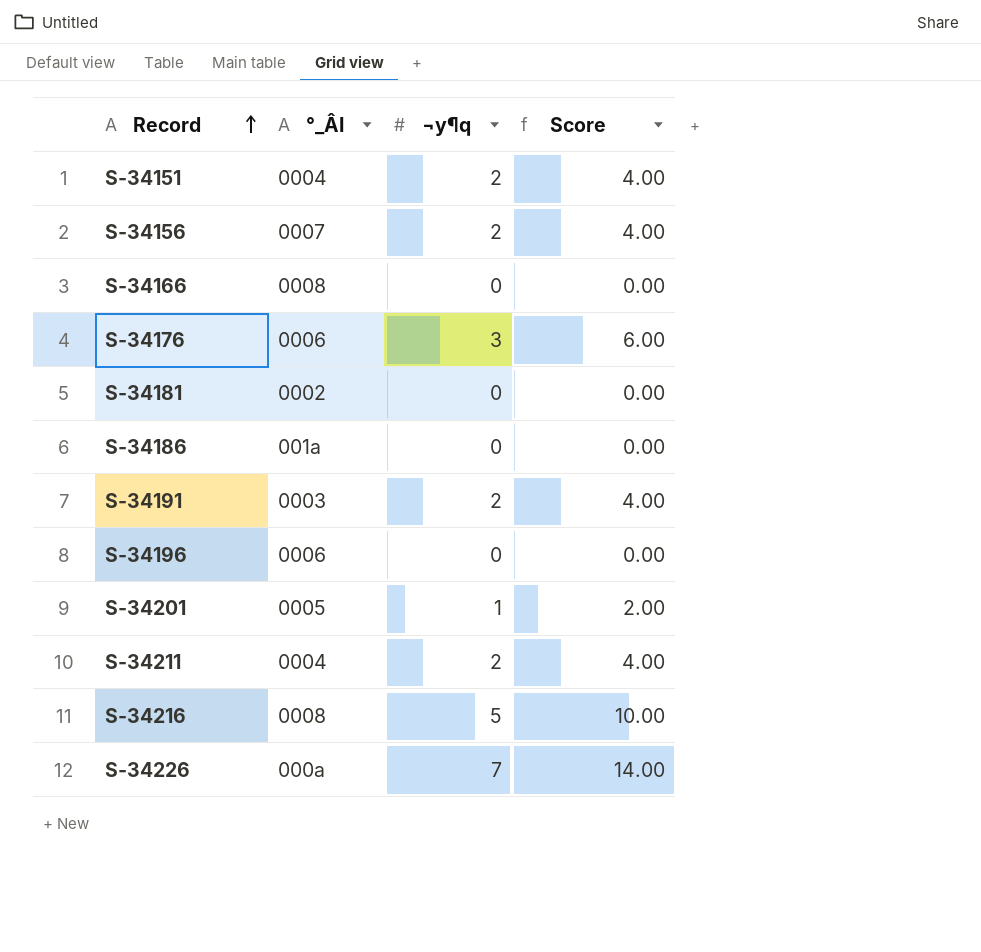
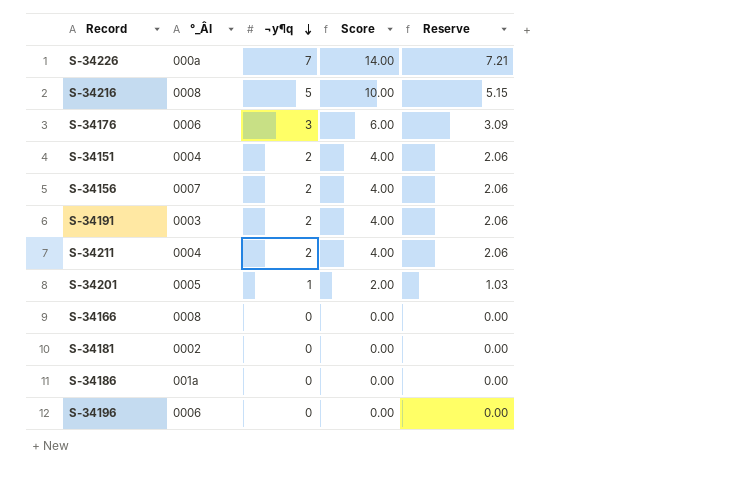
row order: Record ascending -> ¬y¶q descending
column Reserve | formula: none -> [¬y¶q] * 1.03

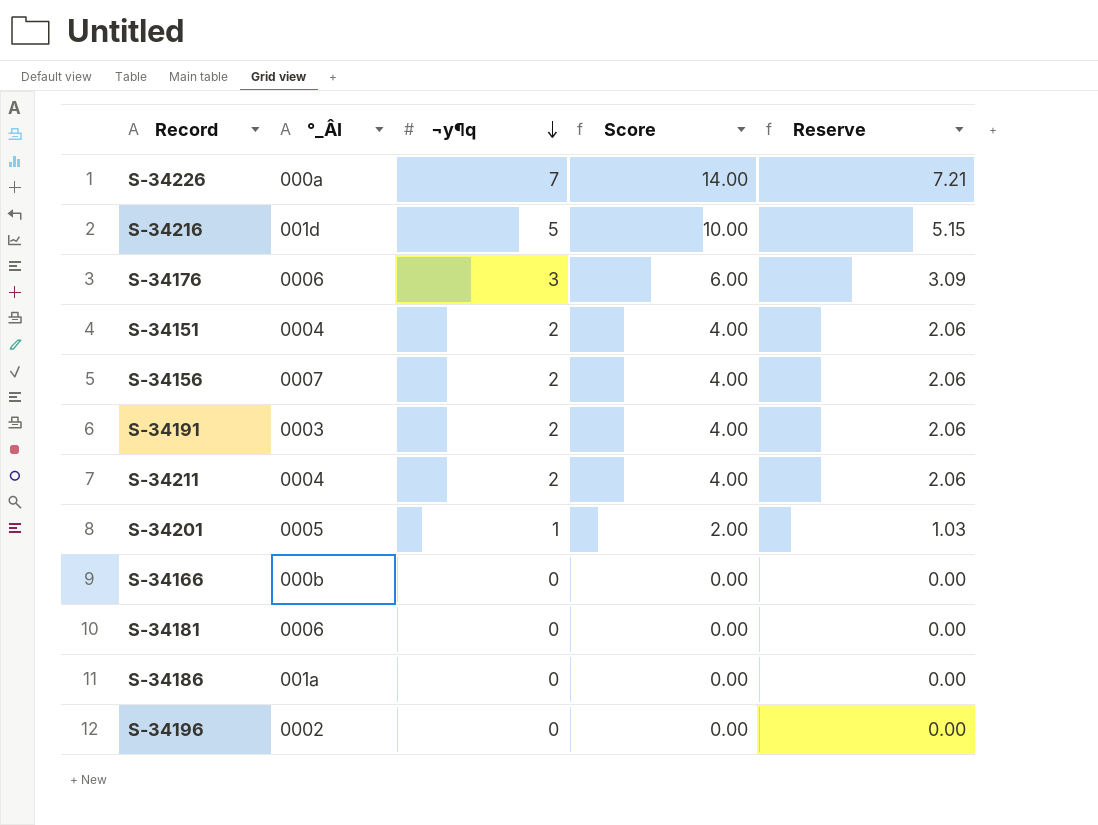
S-34216 | °_ÂI: 0008 -> 001d
S-34166 | °_ÂI: 0008 -> 000b
S-34181 | °_ÂI: 0002 -> 0006
S-34196 | °_ÂI: 0006 -> 0002

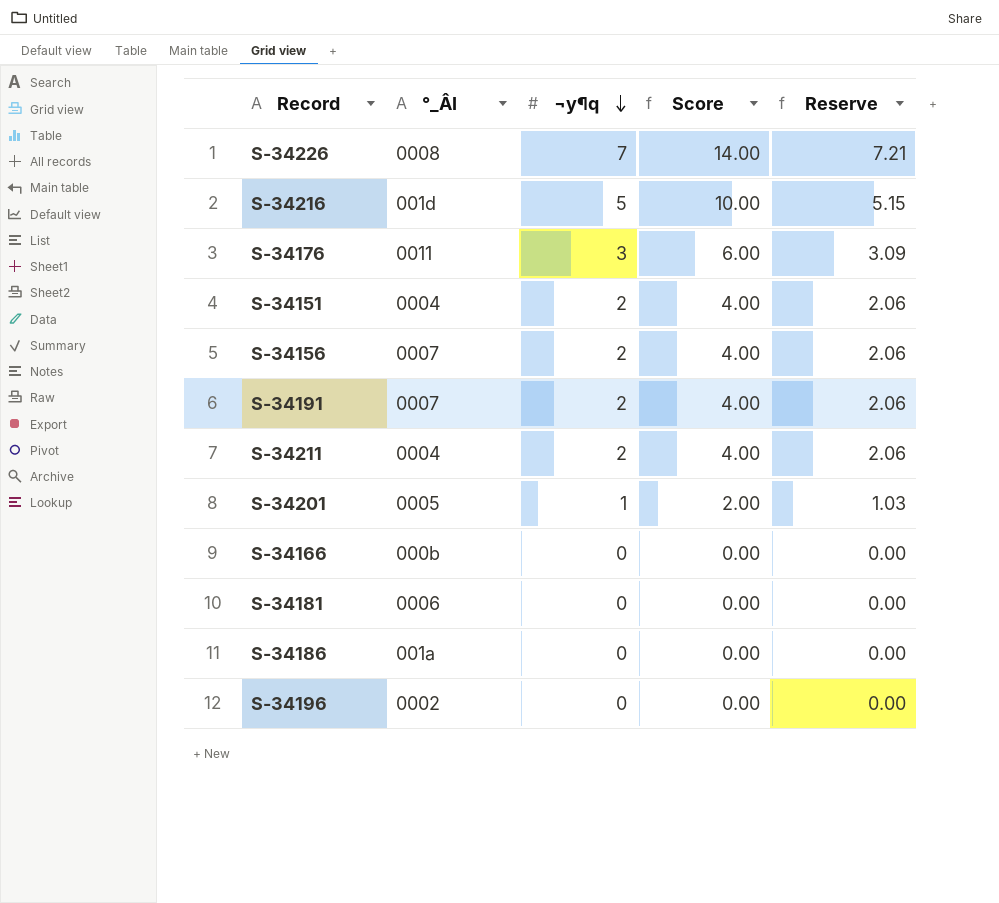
S-34226 | °_ÂI: 000a -> 0008
S-34176 | °_ÂI: 0006 -> 0011
S-34191 | °_ÂI: 0003 -> 0007

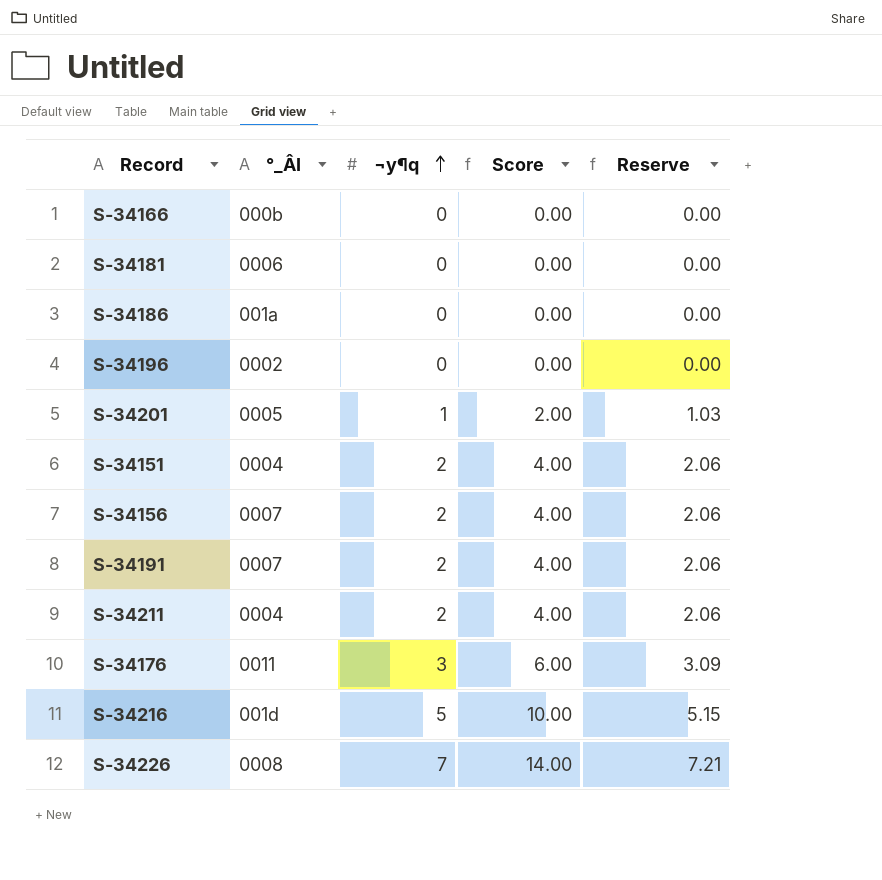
row order: ¬y¶q descending -> ¬y¶q ascending

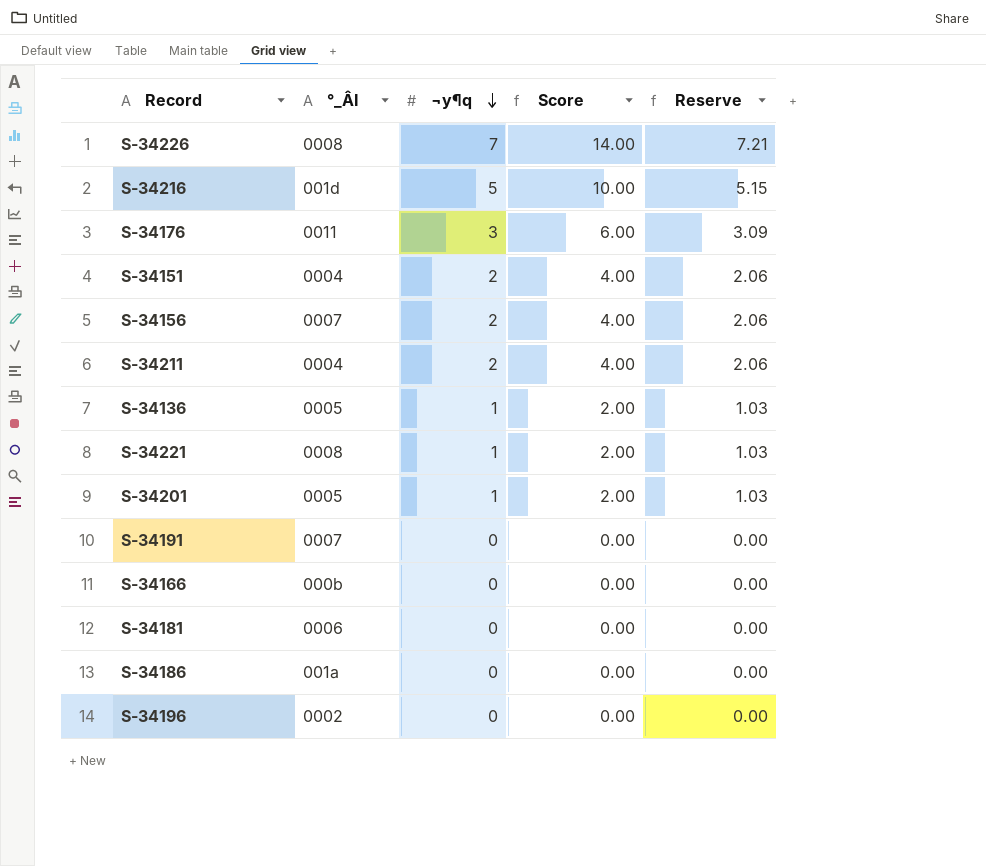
row order: ¬y¶q ascending -> ¬y¶q descending
row S-34136: none -> 0005 | 1 | 2.00 | 1.03
row S-34221: none -> 0008 | 1 | 2.00 | 1.03
S-34191 | ¬y¶q: 2 -> 0
S-34191 | Score: 4.00 -> 0.00
S-34191 | Reserve: 2.06 -> 0.00

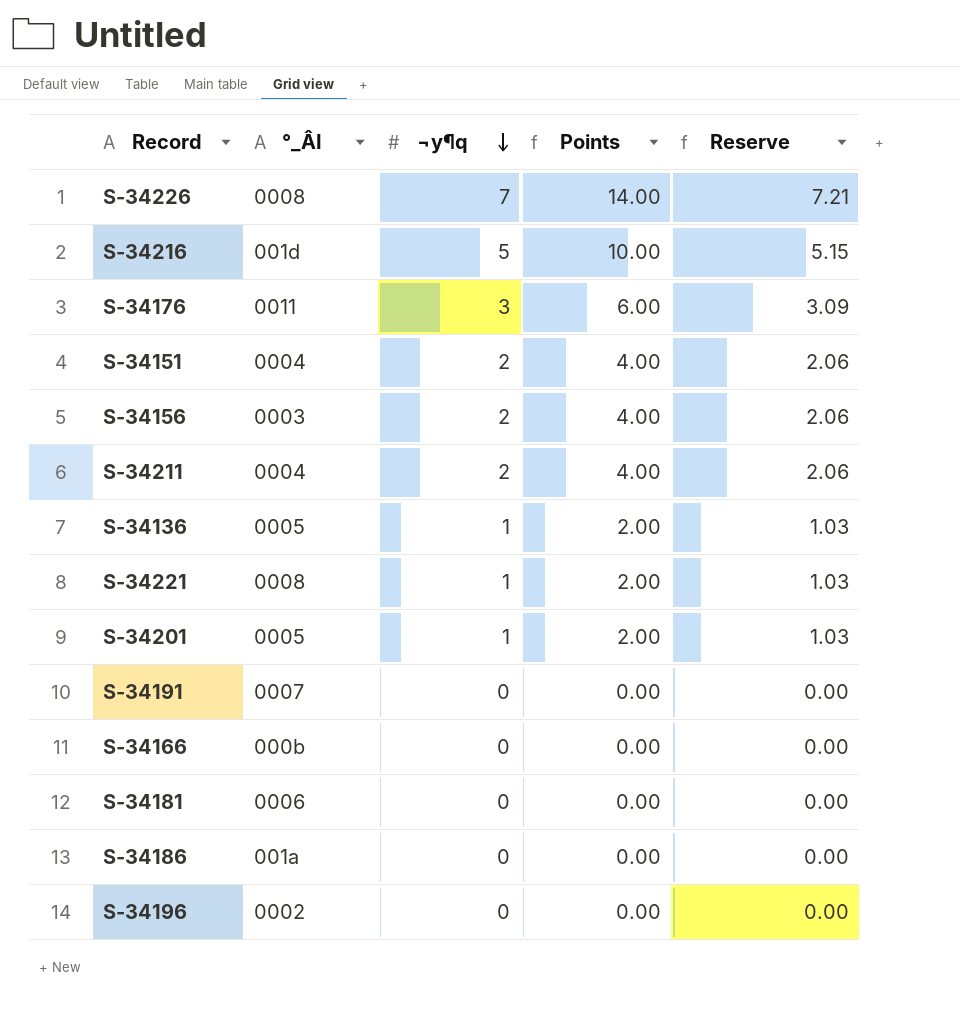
column name: Score -> Points
S-34156 | °_ÂI: 0007 -> 0003

